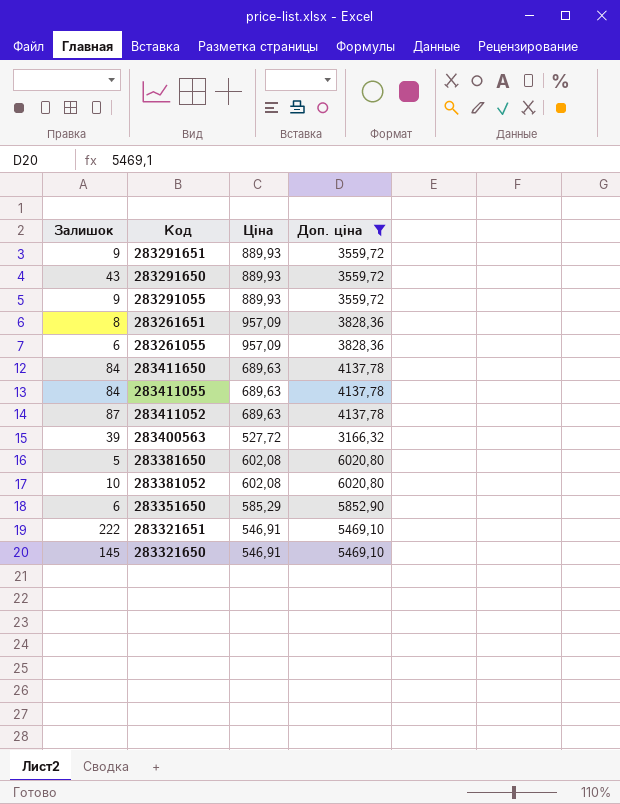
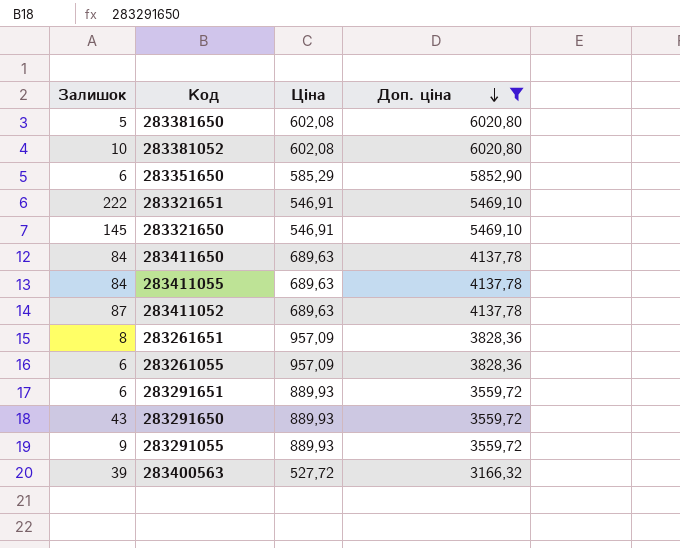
row order: none -> Доп. ціна descending
283291651 | Залишок: 9 -> 6

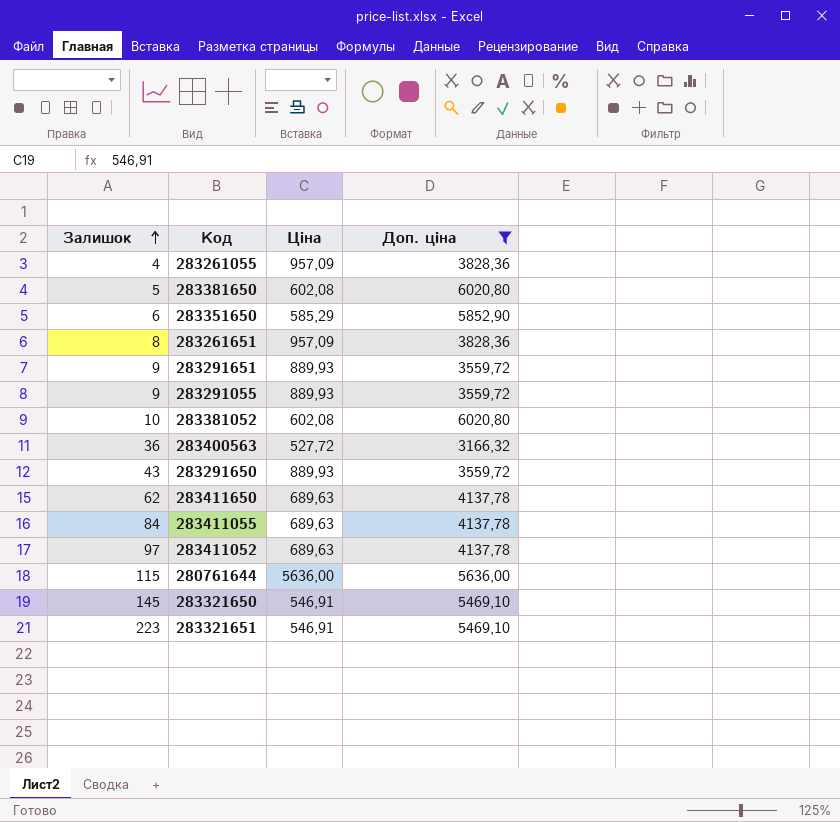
row order: Доп. ціна descending -> Залишок ascending
283261055 | Залишок: 6 -> 4
283291651 | Залишок: 6 -> 9
283400563 | Залишок: 39 -> 36
283411650 | Залишок: 84 -> 62
283411052 | Залишок: 87 -> 97
row 280761644: none -> 115 | 5636,00 | 5636,00
283321651 | Залишок: 222 -> 223

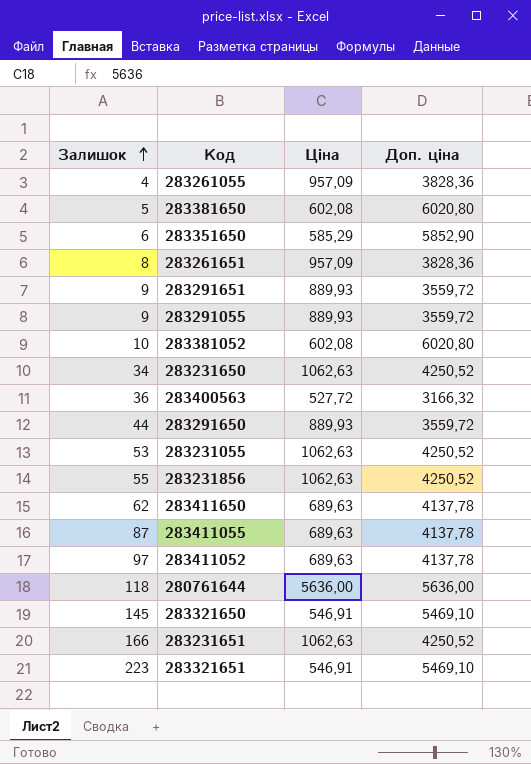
filter: Доп. ціна != 4250,52 -> none
283291650 | Залишок: 43 -> 44
283411055 | Залишок: 84 -> 87
280761644 | Залишок: 115 -> 118

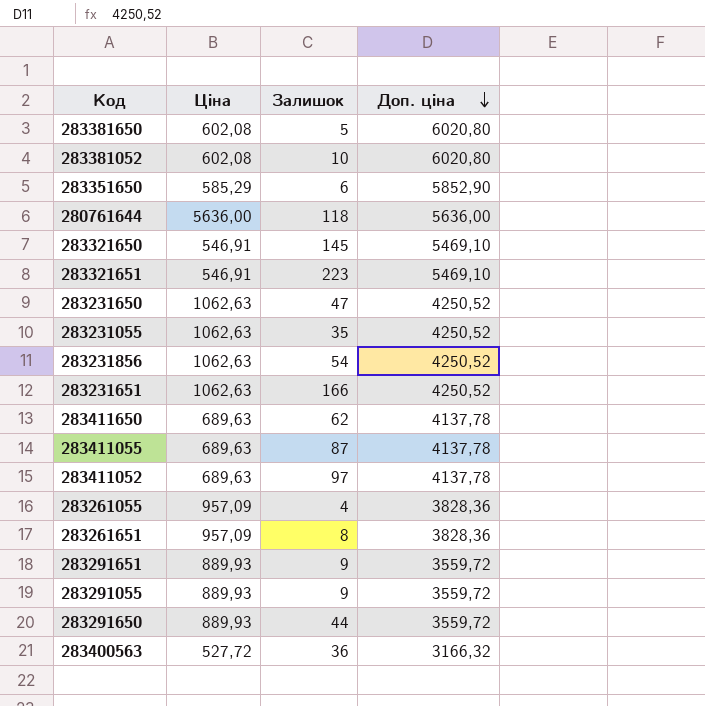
row order: Залишок ascending -> Доп. ціна descending
column Залишок | position: 1 -> 3
283231650 | Залишок: 34 -> 47
283231055 | Залишок: 53 -> 35
283231856 | Залишок: 55 -> 54

